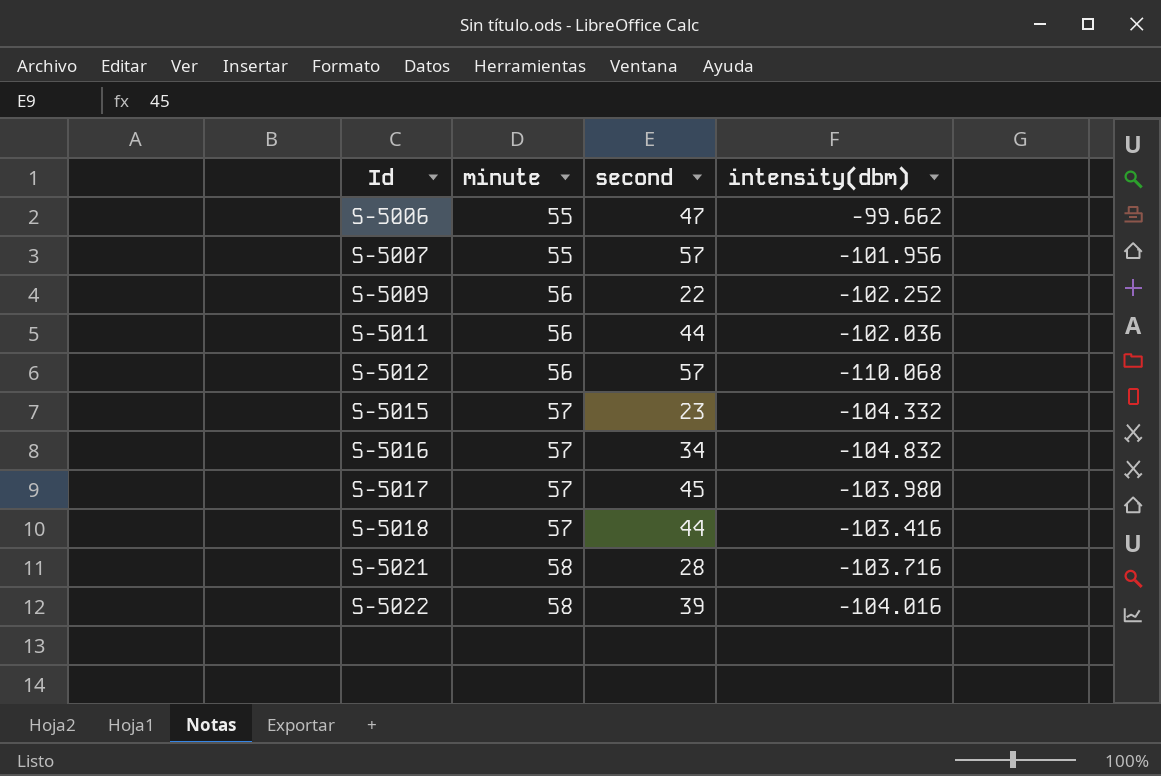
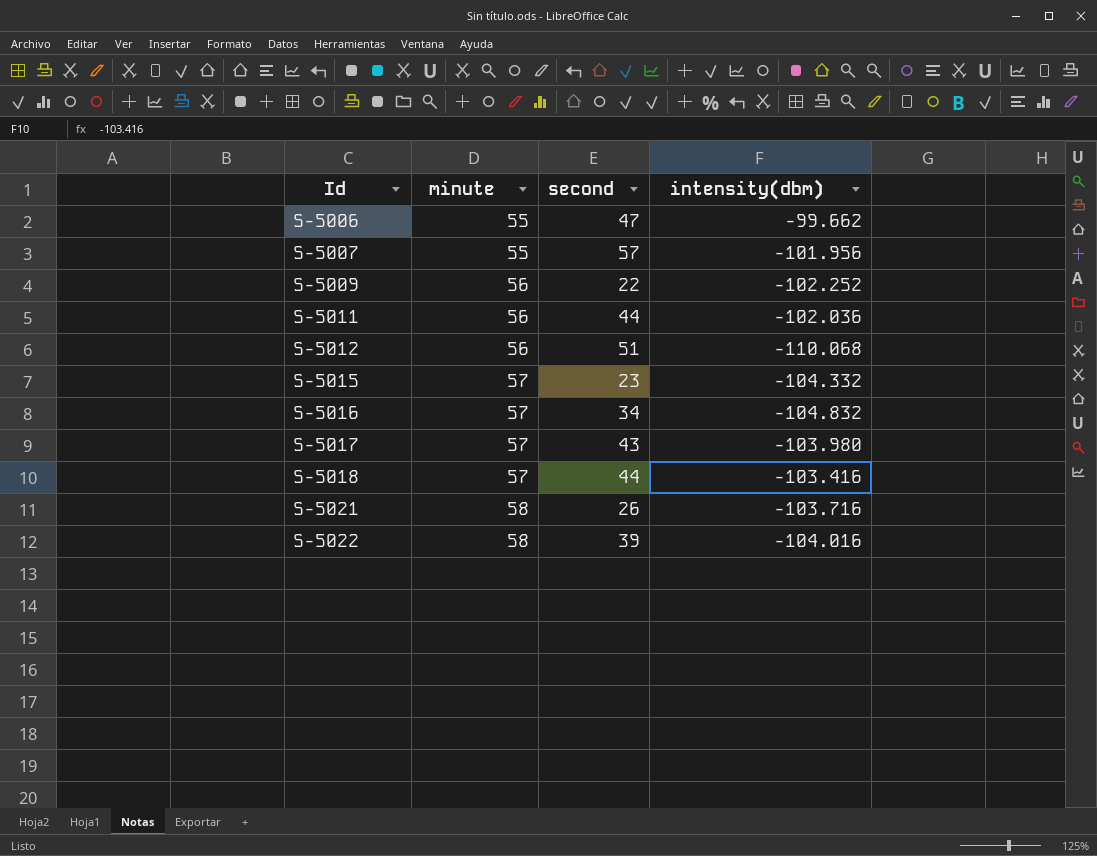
S-5012 | second: 57 -> 51
S-5017 | second: 45 -> 43
S-5021 | second: 28 -> 26

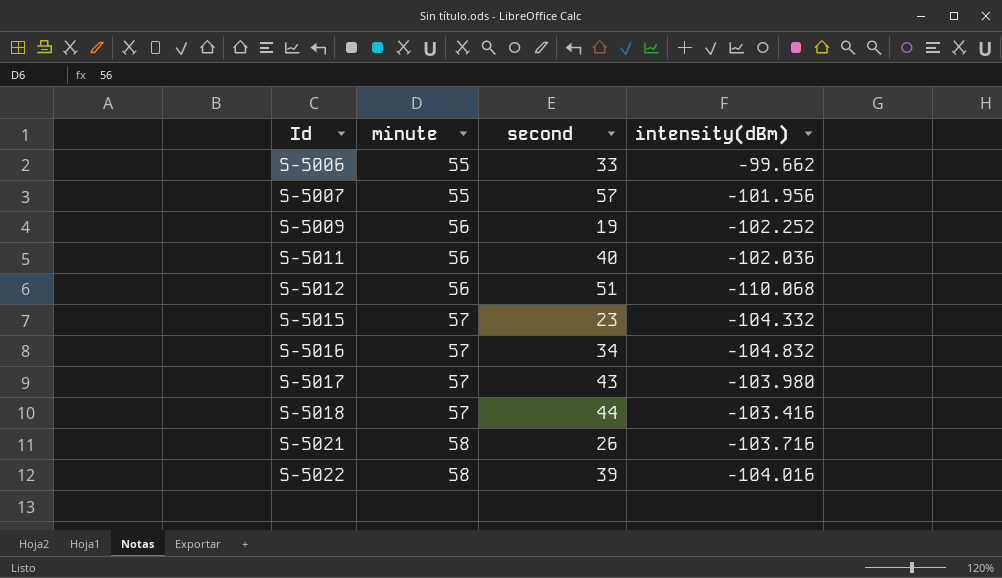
column name: intensity(dbm) -> intensity(dBm)
S-5006 | second: 47 -> 33
S-5009 | second: 22 -> 19
S-5011 | second: 44 -> 40

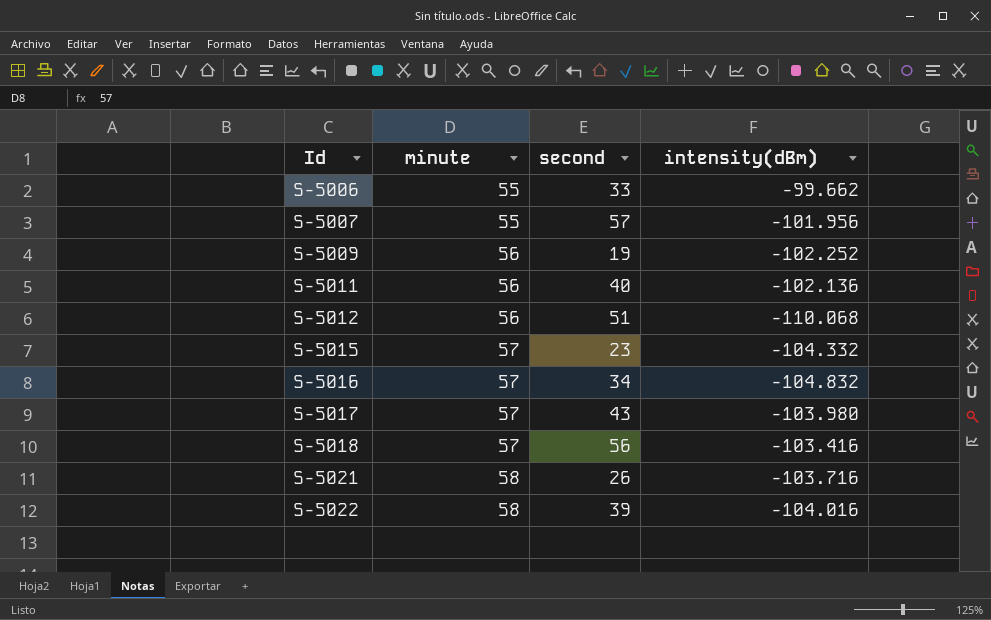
S-5011 | intensity(dBm): -102.036 -> -102.136
S-5018 | second: 44 -> 56

